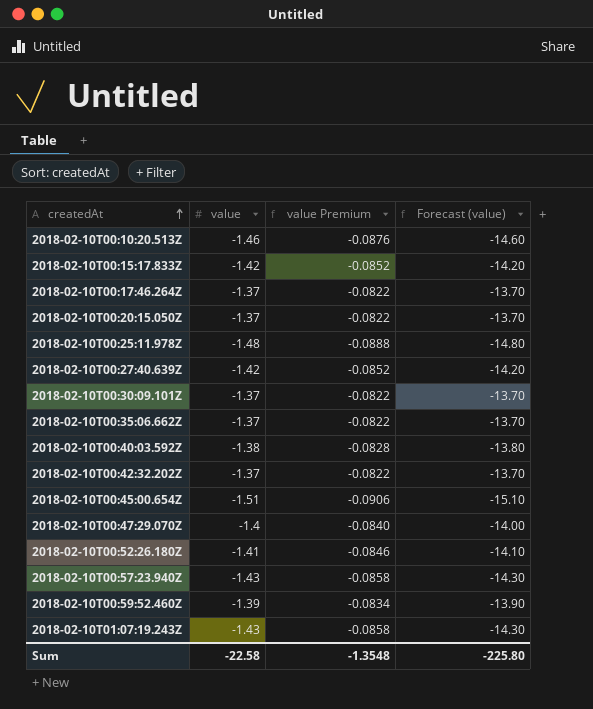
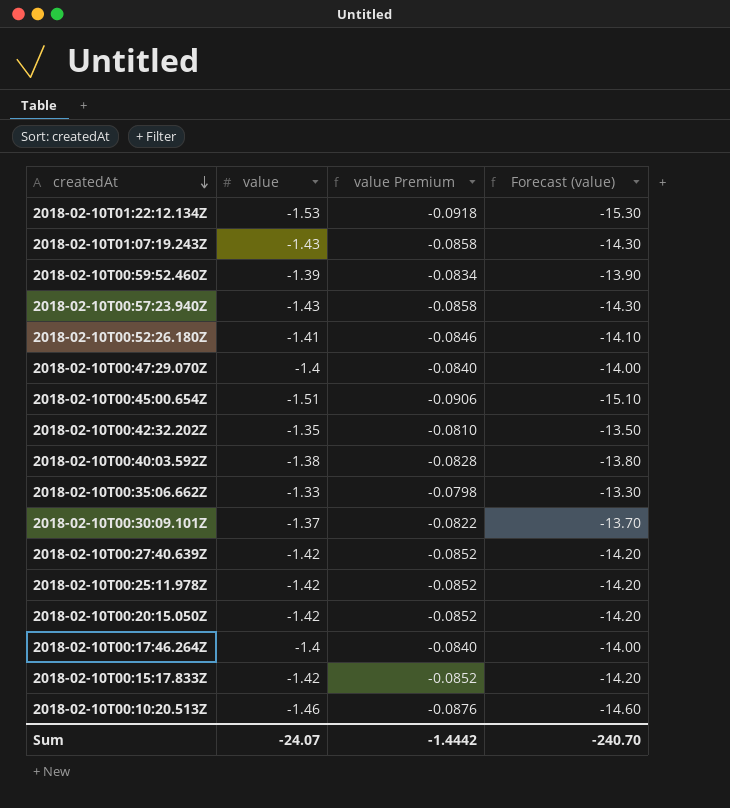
row order: createdAt ascending -> createdAt descending
row 2018-02-10T01:22:12.134Z: none -> -1.53 | -0.0918 | -15.30
2018-02-10T00:42:32.202Z | value: -1.37 -> -1.35
2018-02-10T00:42:32.202Z | value Premium: -0.0822 -> -0.0810
2018-02-10T00:42:32.202Z | Forecast (value): -13.70 -> -13.50
2018-02-10T00:35:06.662Z | value: -1.37 -> -1.33
2018-02-10T00:35:06.662Z | value Premium: -0.0822 -> -0.0798
2018-02-10T00:35:06.662Z | Forecast (value): -13.70 -> -13.30
2018-02-10T00:25:11.978Z | value: -1.48 -> -1.42
2018-02-10T00:25:11.978Z | value Premium: -0.0888 -> -0.0852
2018-02-10T00:25:11.978Z | Forecast (value): -14.80 -> -14.20
2018-02-10T00:20:15.050Z | value: -1.37 -> -1.42
2018-02-10T00:20:15.050Z | value Premium: -0.0822 -> -0.0852
2018-02-10T00:20:15.050Z | Forecast (value): -13.70 -> -14.20
2018-02-10T00:17:46.264Z | value: -1.37 -> -1.4
2018-02-10T00:17:46.264Z | value Premium: -0.0822 -> -0.0840
2018-02-10T00:17:46.264Z | Forecast (value): -13.70 -> -14.00
Sum | value: -22.58 -> -24.07
Sum | value Premium: -1.3548 -> -1.4442
Sum | Forecast (value): -225.80 -> -240.70

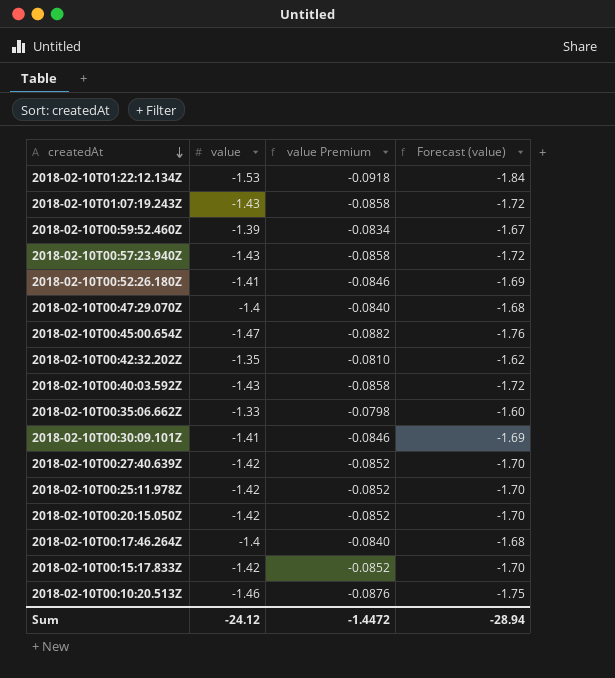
column Forecast (value) | formula: [value] * 10 -> [value] * 1.2
2018-02-10T00:45:00.654Z | value: -1.51 -> -1.47
2018-02-10T00:45:00.654Z | value Premium: -0.0906 -> -0.0882
2018-02-10T00:40:03.592Z | value: -1.38 -> -1.43
2018-02-10T00:40:03.592Z | value Premium: -0.0828 -> -0.0858
2018-02-10T00:30:09.101Z | value: -1.37 -> -1.41
2018-02-10T00:30:09.101Z | value Premium: -0.0822 -> -0.0846
Sum | value: -24.07 -> -24.12
Sum | value Premium: -1.4442 -> -1.4472
Sum | Forecast (value): -240.70 -> -28.94

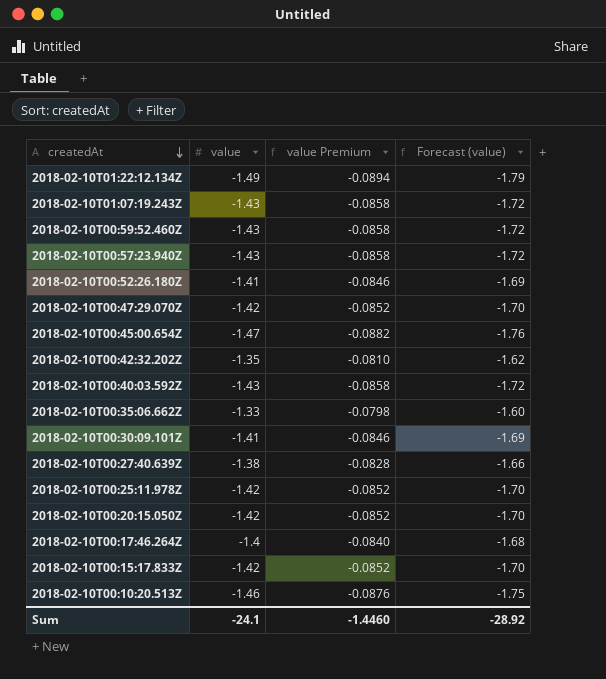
2018-02-10T01:22:12.134Z | value: -1.53 -> -1.49
2018-02-10T01:22:12.134Z | value Premium: -0.0918 -> -0.0894
2018-02-10T01:22:12.134Z | Forecast (value): -1.84 -> -1.79
2018-02-10T00:59:52.460Z | value: -1.39 -> -1.43
2018-02-10T00:59:52.460Z | value Premium: -0.0834 -> -0.0858
2018-02-10T00:59:52.460Z | Forecast (value): -1.67 -> -1.72
2018-02-10T00:47:29.070Z | value: -1.4 -> -1.42
2018-02-10T00:47:29.070Z | value Premium: -0.0840 -> -0.0852
2018-02-10T00:47:29.070Z | Forecast (value): -1.68 -> -1.70
2018-02-10T00:27:40.639Z | value: -1.42 -> -1.38
2018-02-10T00:27:40.639Z | value Premium: -0.0852 -> -0.0828
2018-02-10T00:27:40.639Z | Forecast (value): -1.70 -> -1.66
Sum | value: -24.12 -> -24.1
Sum | value Premium: -1.4472 -> -1.4460
Sum | Forecast (value): -28.94 -> -28.92

